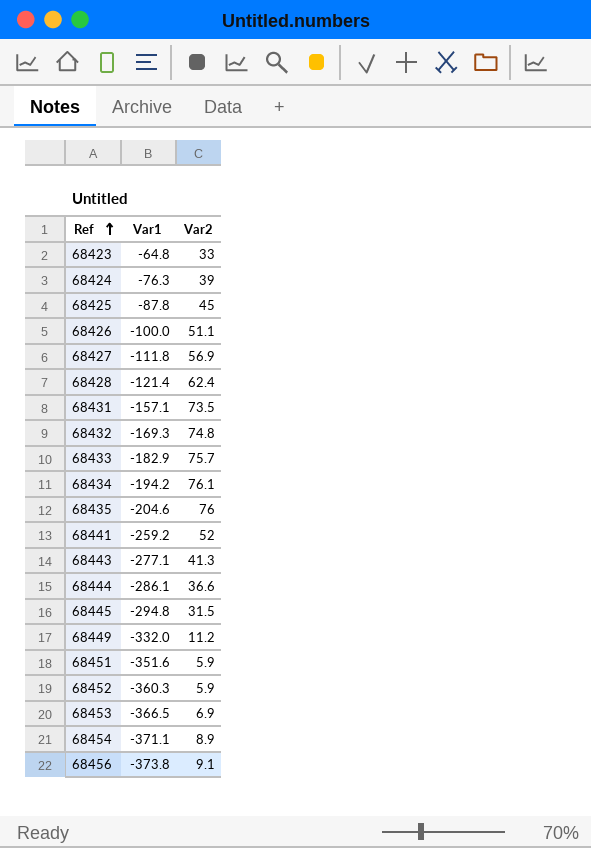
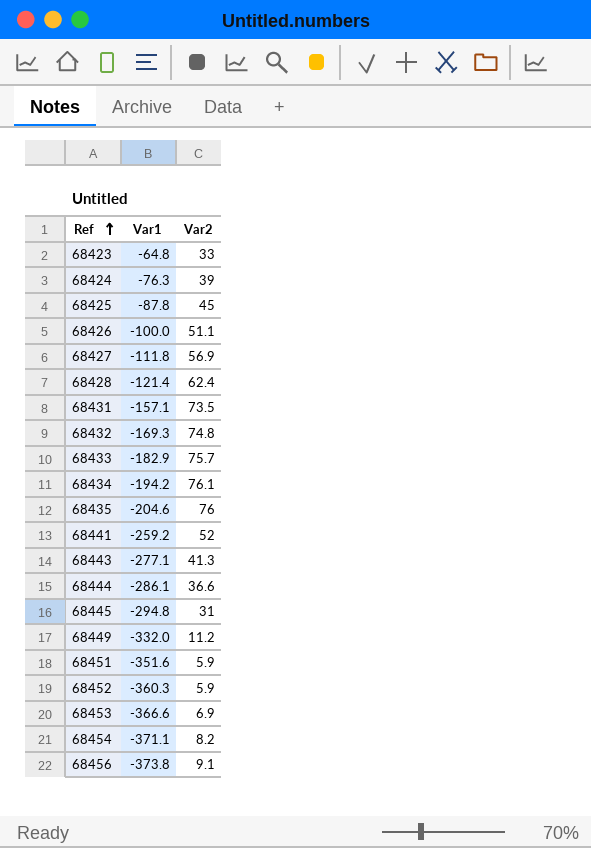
68445 | Var2: 31.5 -> 31
68453 | Var1: -366.5 -> -366.6
68454 | Var2: 8.9 -> 8.2

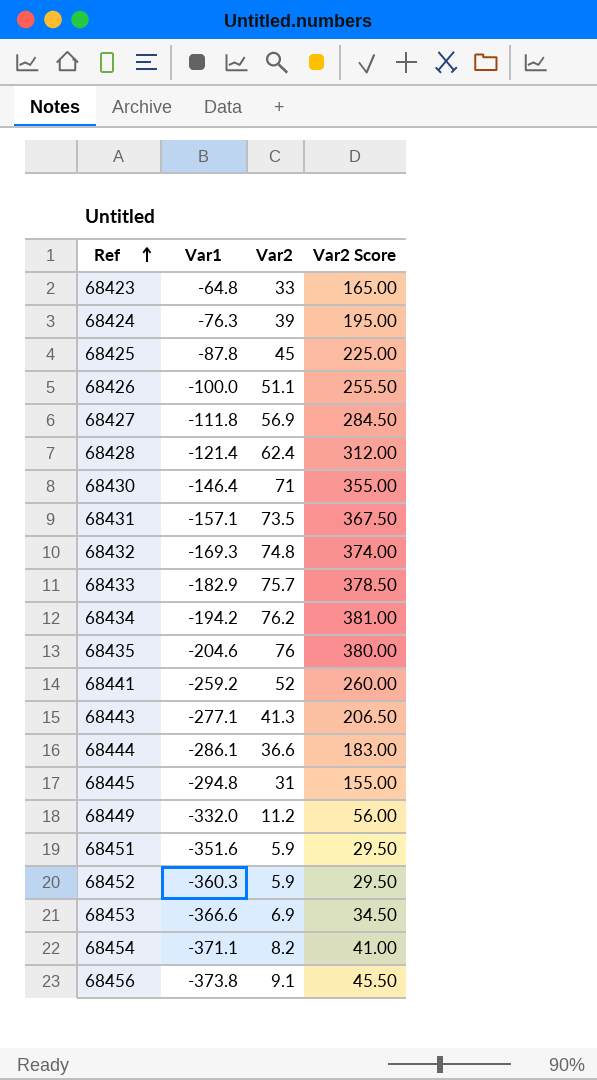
column Var2 Score | formula: none -> [Var2] * 5
row 68430: none -> -146.4 | 71 | 355.00
68434 | Var2: 76.1 -> 76.2

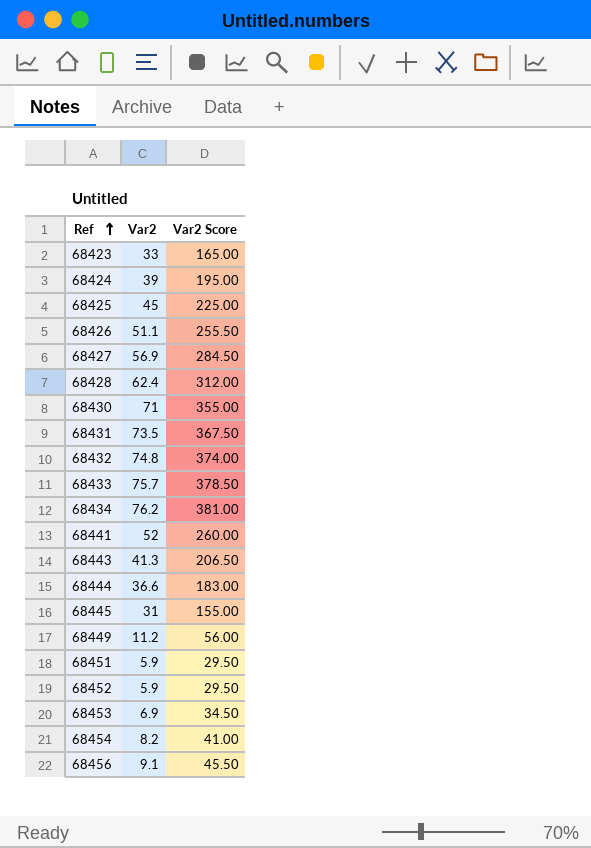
column Var1 | position: 2 -> none
row 68435: -204.6 | 76 | 380.00 -> none

